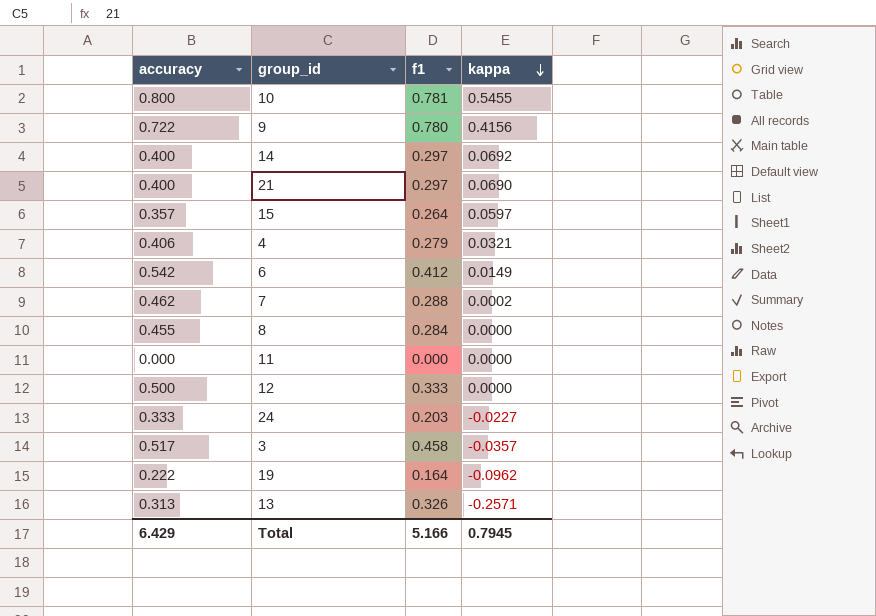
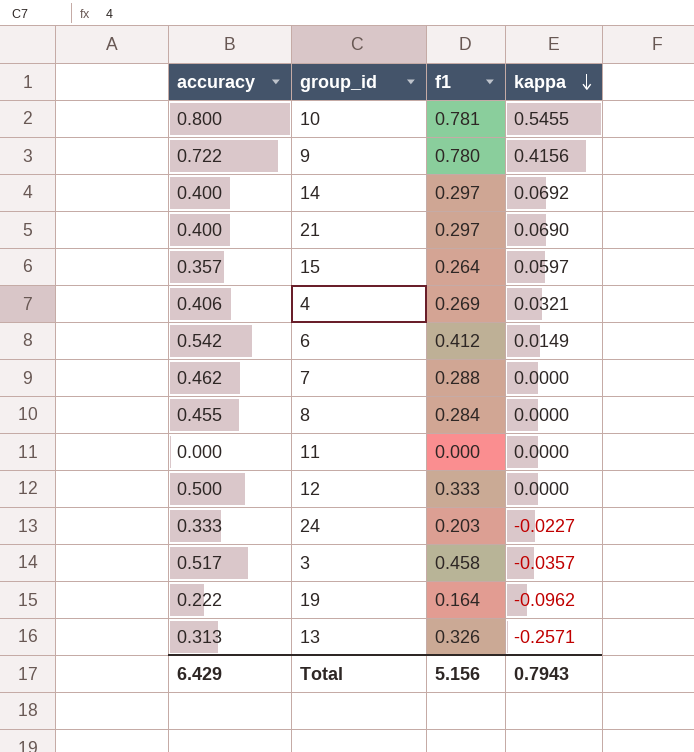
4 | f1: 0.279 -> 0.269
7 | kappa: 0.0002 -> 0.0000
Total | f1: 5.166 -> 5.156
Total | kappa: 0.7945 -> 0.7943

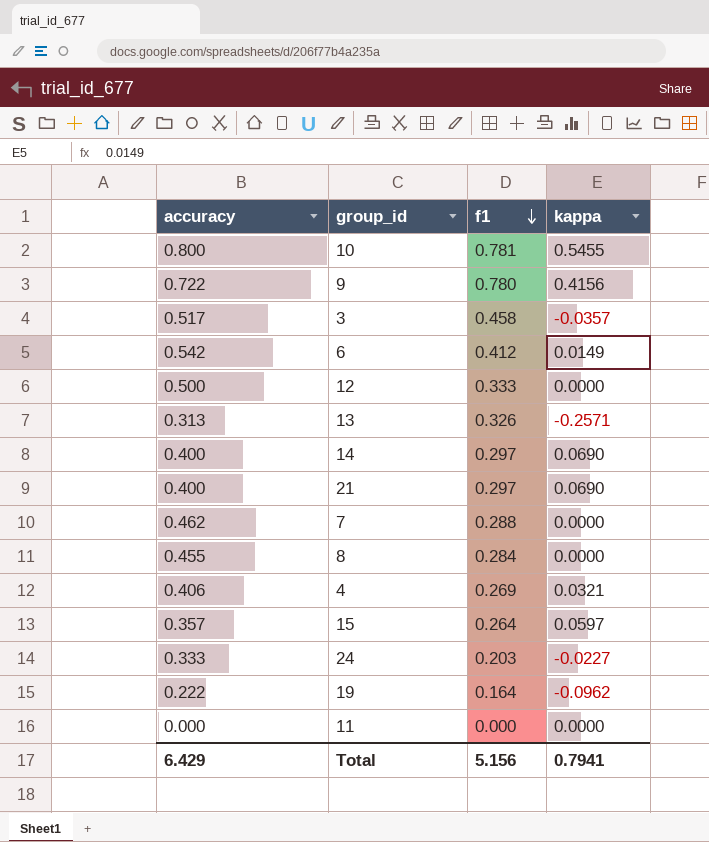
row order: kappa descending -> f1 descending
14 | kappa: 0.0692 -> 0.0690
Total | kappa: 0.7943 -> 0.7941

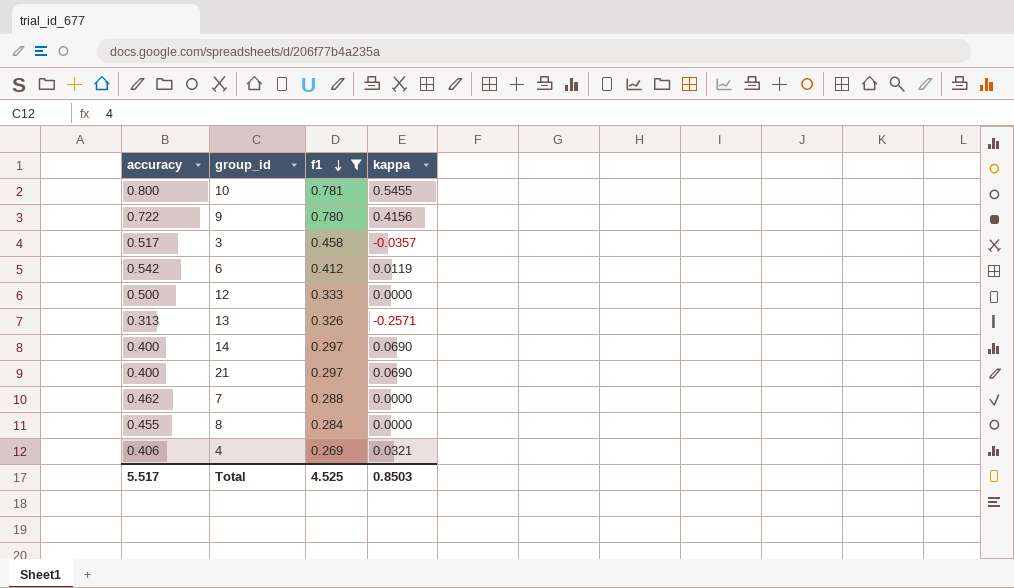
filter: none -> f1 >= 0.269
6 | kappa: 0.0149 -> 0.0119
Total | accuracy: 6.429 -> 5.517
Total | f1: 5.156 -> 4.525
Total | kappa: 0.7941 -> 0.8503

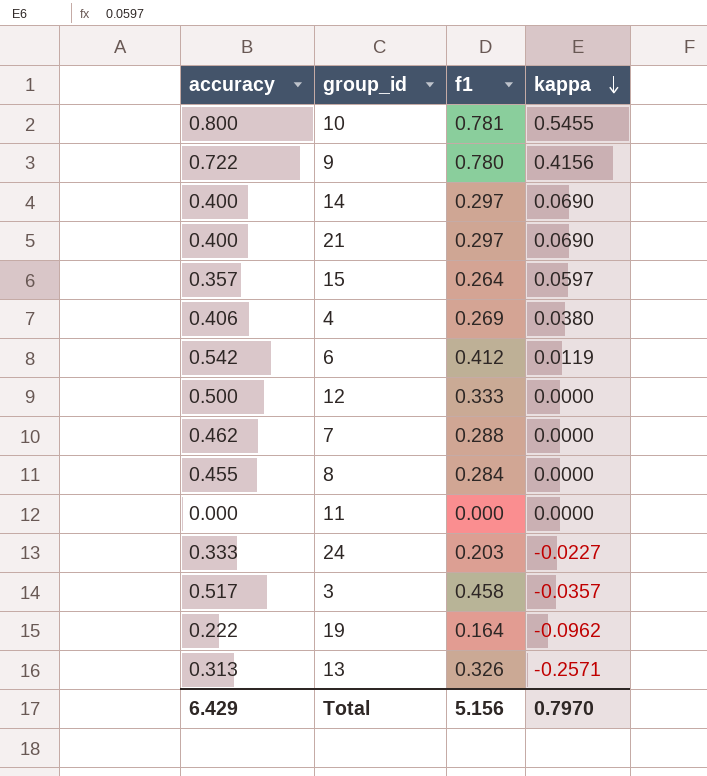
filter: f1 >= 0.269 -> none
row order: f1 descending -> kappa descending
4 | kappa: 0.0321 -> 0.0380
Total | accuracy: 5.517 -> 6.429
Total | f1: 4.525 -> 5.156
Total | kappa: 0.8503 -> 0.7970

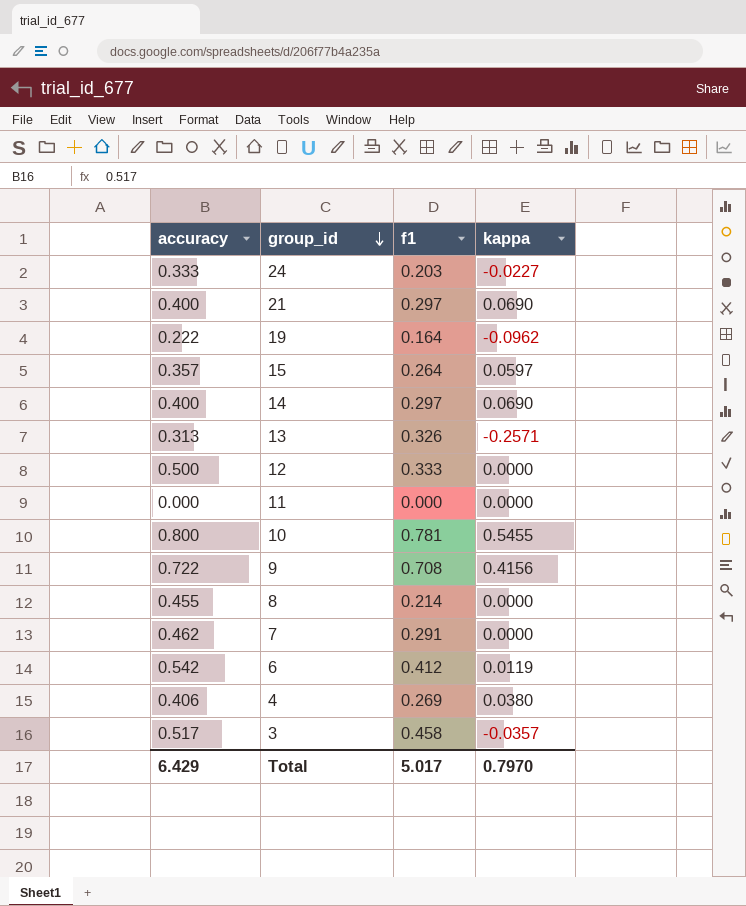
row order: kappa descending -> group_id descending
9 | f1: 0.780 -> 0.708
8 | f1: 0.284 -> 0.214
7 | f1: 0.288 -> 0.291
Total | f1: 5.156 -> 5.017

